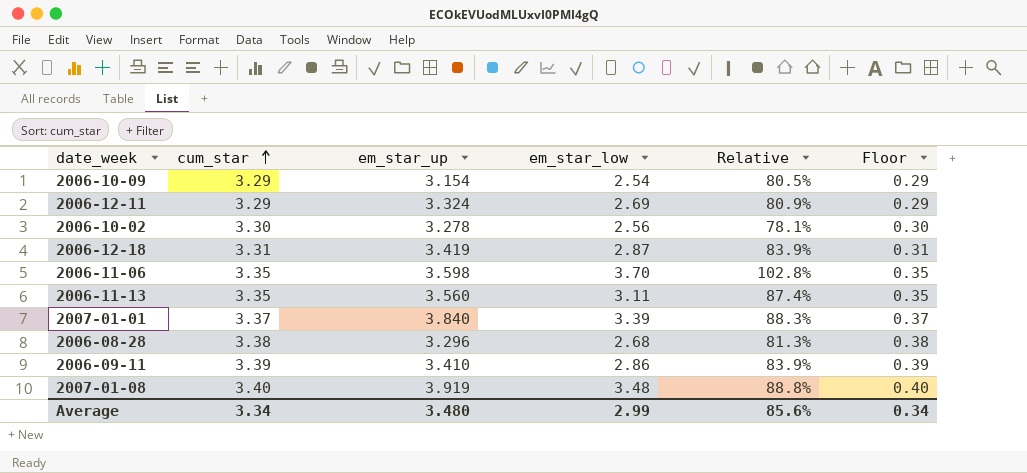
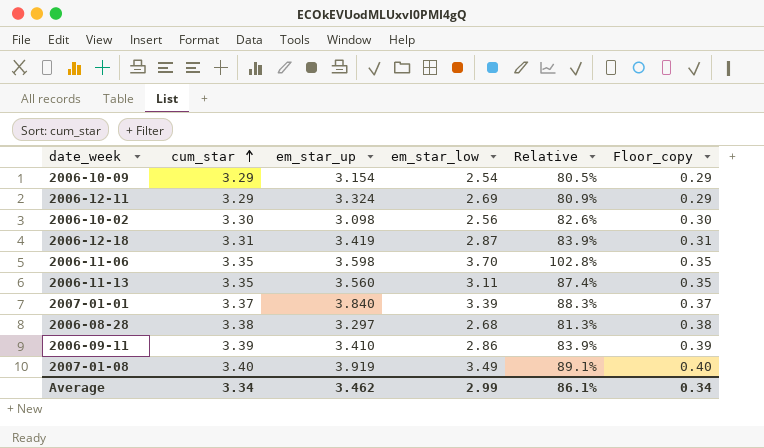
column name: Floor -> Floor_copy
2006-10-02 | em_star_up: 3.278 -> 3.098
2006-10-02 | Relative: 78.1% -> 82.6%
2006-08-28 | em_star_up: 3.296 -> 3.297
2007-01-08 | em_star_low: 3.48 -> 3.49
2007-01-08 | Relative: 88.8% -> 89.1%
Average | em_star_up: 3.480 -> 3.462
Average | Relative: 85.6% -> 86.1%

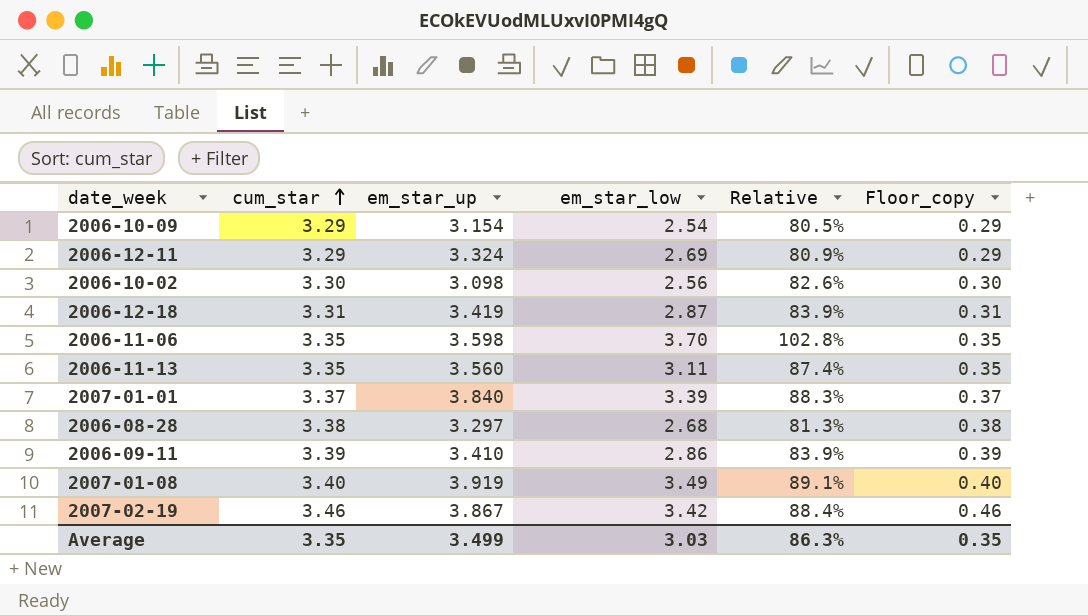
row 2007-02-19: none -> 3.46 | 3.867 | 3.42 | 88.4% | 0.46
Average | cum_star: 3.34 -> 3.35
Average | em_star_up: 3.462 -> 3.499
Average | em_star_low: 2.99 -> 3.03
Average | Relative: 86.1% -> 86.3%
Average | Floor_copy: 0.34 -> 0.35

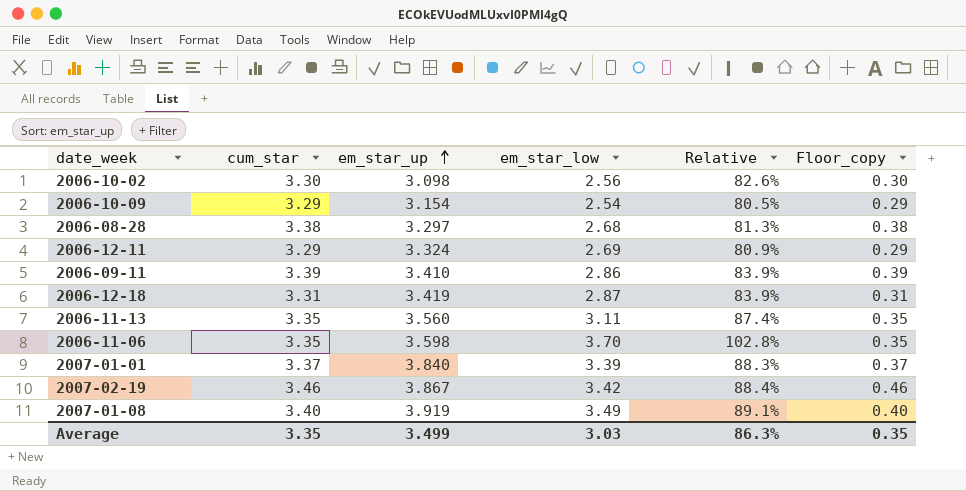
row order: cum_star ascending -> em_star_up ascending

